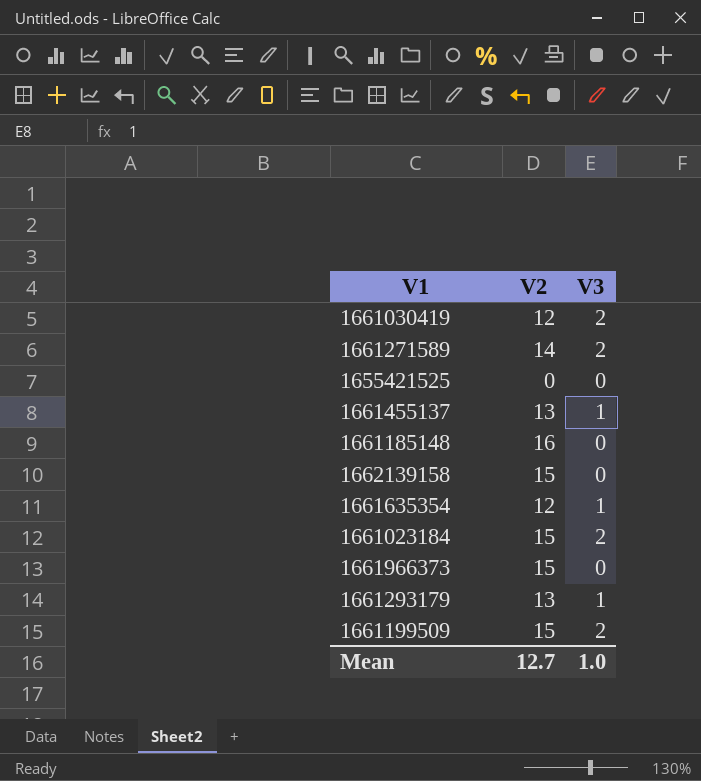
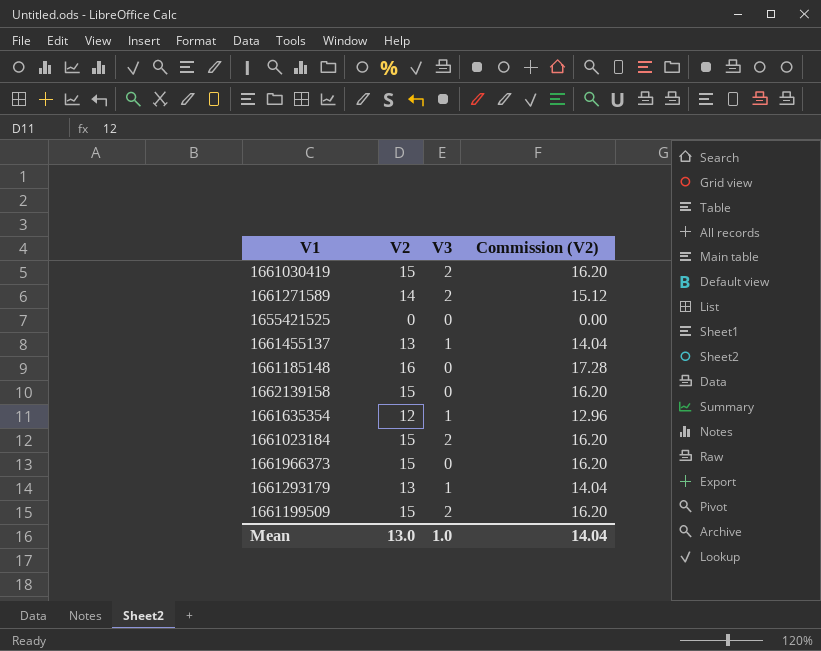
column Commission (V2) | formula: none -> [V2] * 1.08
1661030419 | V2: 12 -> 15
Mean | V2: 12.7 -> 13.0

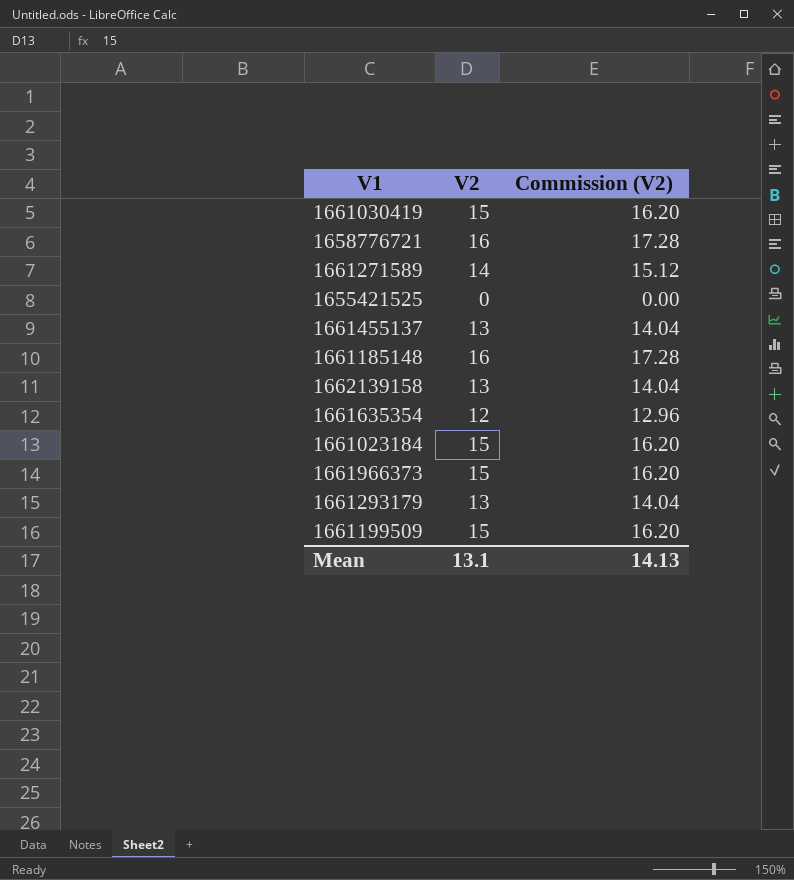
column V3 | position: 3 -> none
row 1658776721: none -> 16 | 17.28
1662139158 | V2: 15 -> 13
1662139158 | Commission (V2): 16.20 -> 14.04
Mean | V2: 13.0 -> 13.1
Mean | Commission (V2): 14.04 -> 14.13

